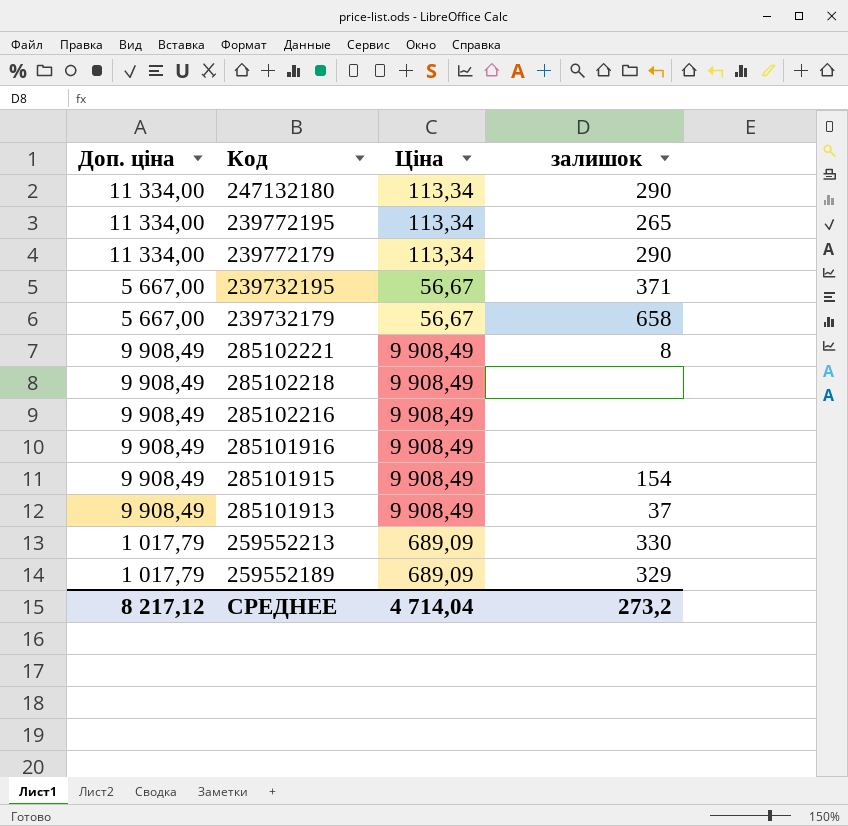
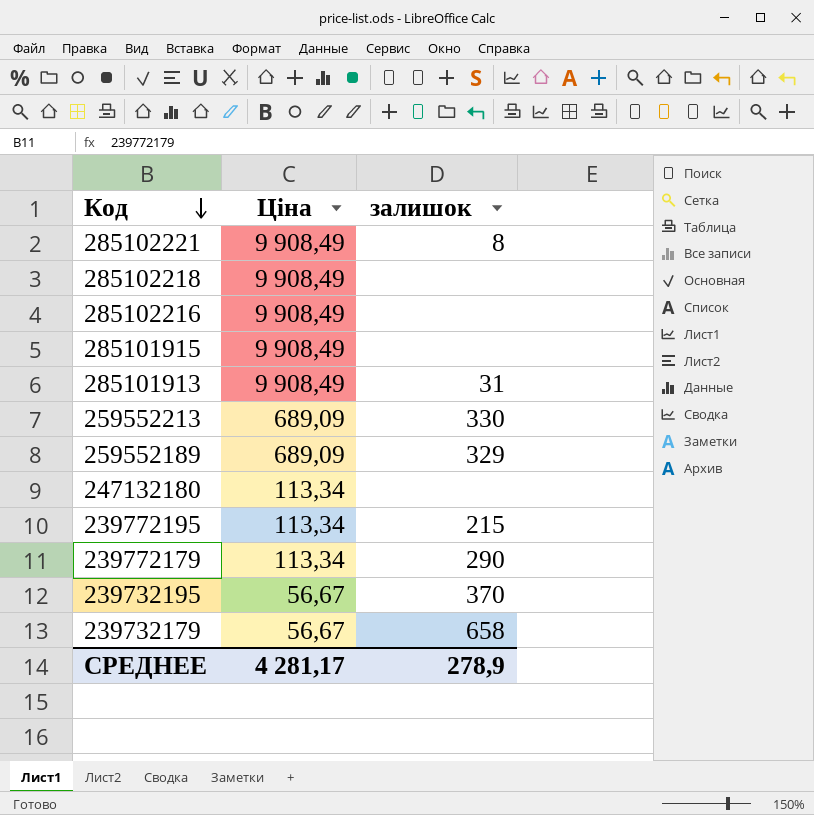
row order: none -> Код descending
column Доп. ціна | position: 1 -> none
row 285101916: 9 908,49 | 9 908,49 | none -> none
285101915 | залишок: 154 -> none
285101913 | залишок: 37 -> 31
247132180 | залишок: 290 -> none
239772195 | залишок: 265 -> 215
239732195 | залишок: 371 -> 370
СРЕДНЕЕ | Ціна: 4 714,04 -> 4 281,17
СРЕДНЕЕ | залишок: 273,2 -> 278,9

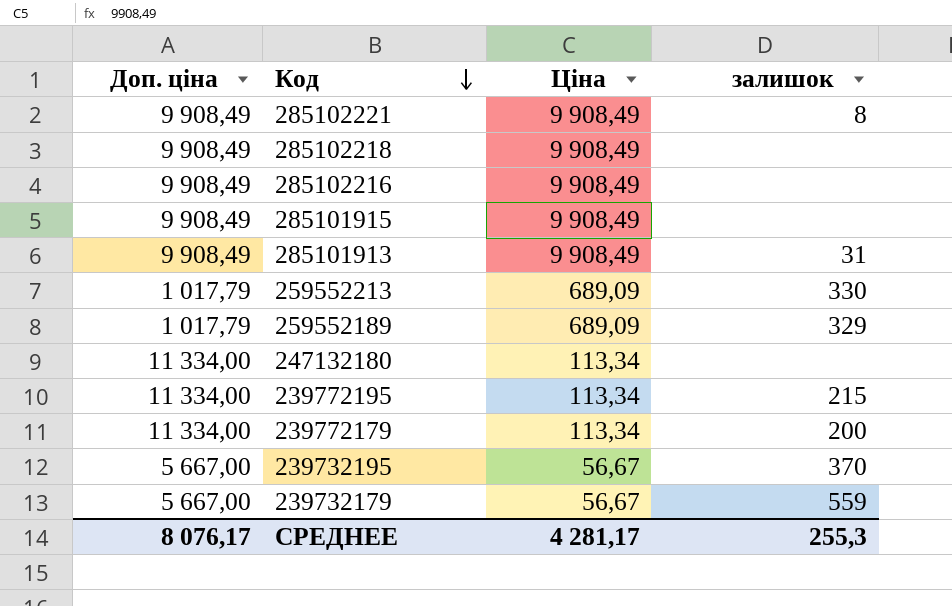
column Доп. ціна | position: none -> 1
239772179 | залишок: 290 -> 200
239732179 | залишок: 658 -> 559
СРЕДНЕЕ | залишок: 278,9 -> 255,3

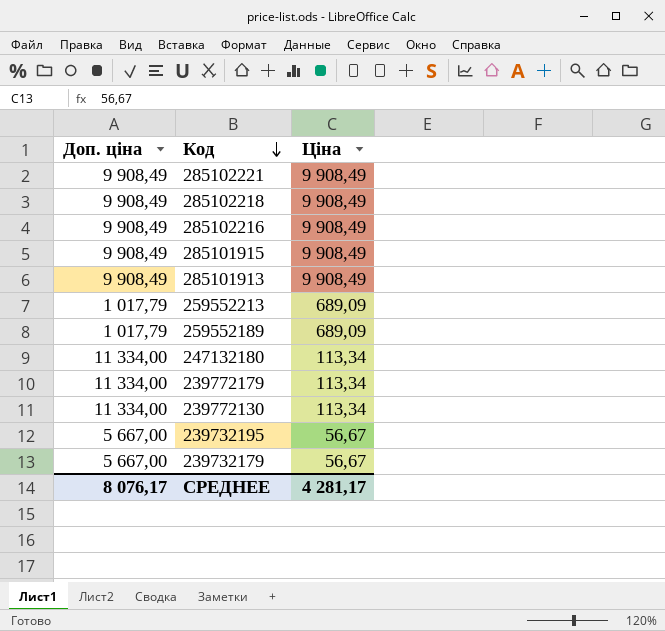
column залишок | position: 4 -> none
row 239772195: 11 334,00 | 113,34 | 215 -> none
row 239772130: none -> 11 334,00 | 113,34

